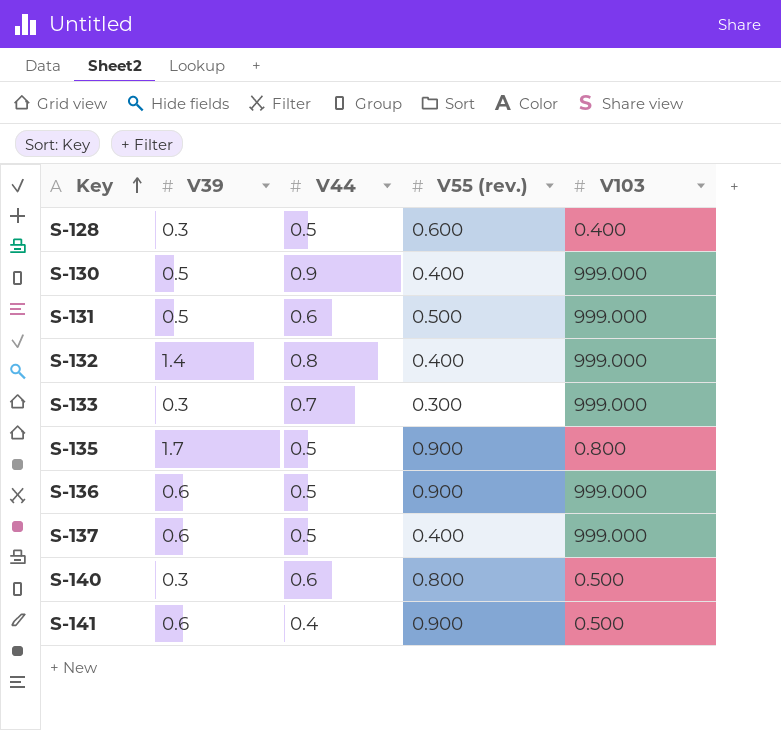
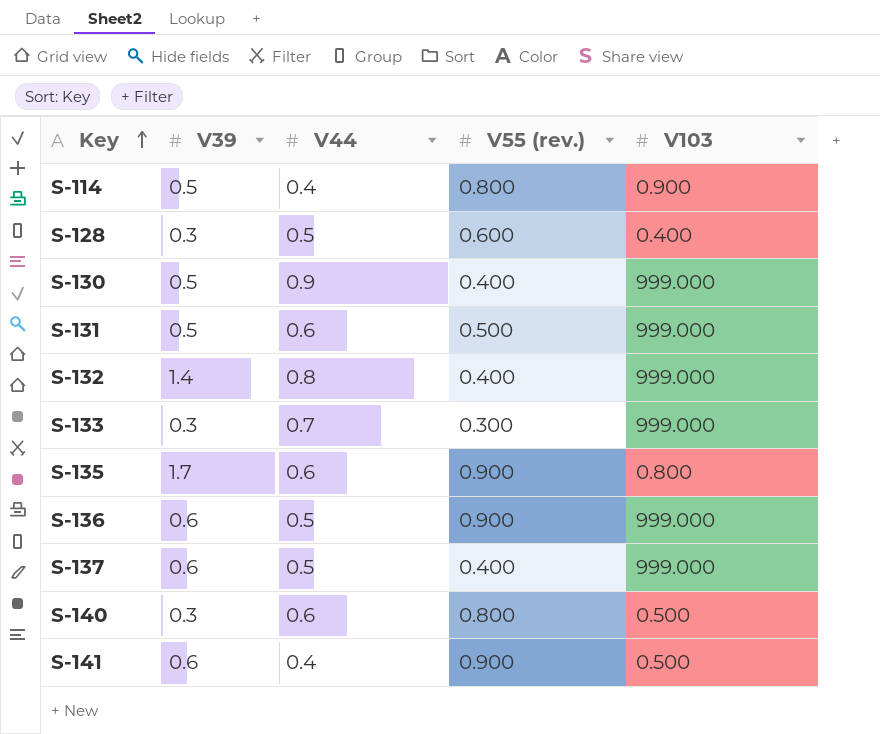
row S-114: none -> 0.5 | 0.4 | 0.800 | 0.900
S-135 | V44: 0.5 -> 0.6

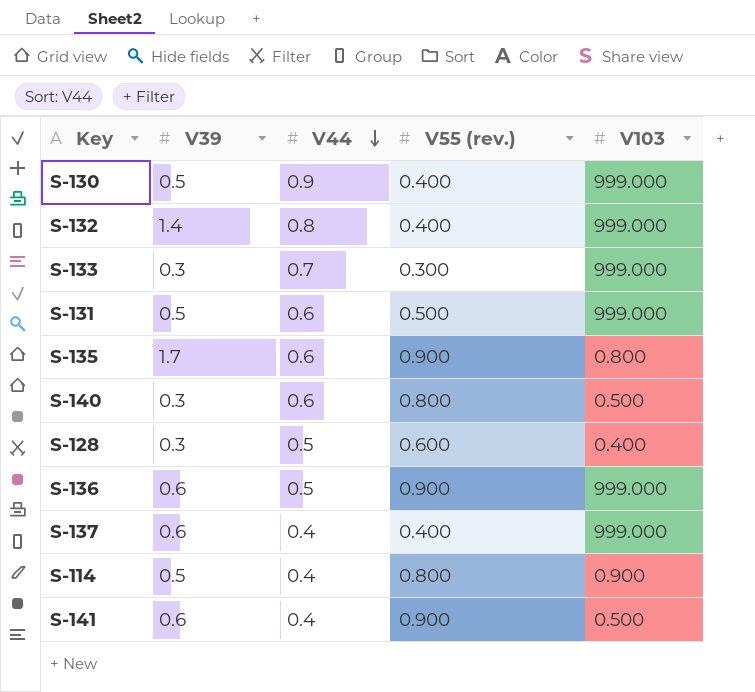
row order: Key ascending -> V44 descending
S-137 | V44: 0.5 -> 0.4

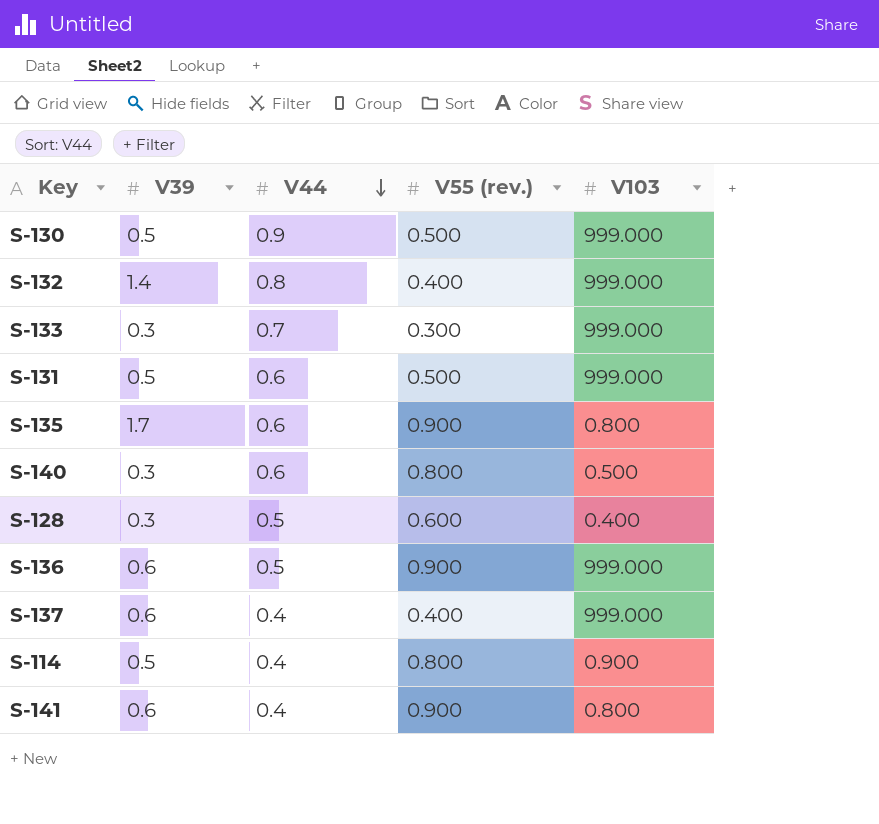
S-130 | V55 (rev.): 0.400 -> 0.500
S-141 | V103: 0.500 -> 0.800

